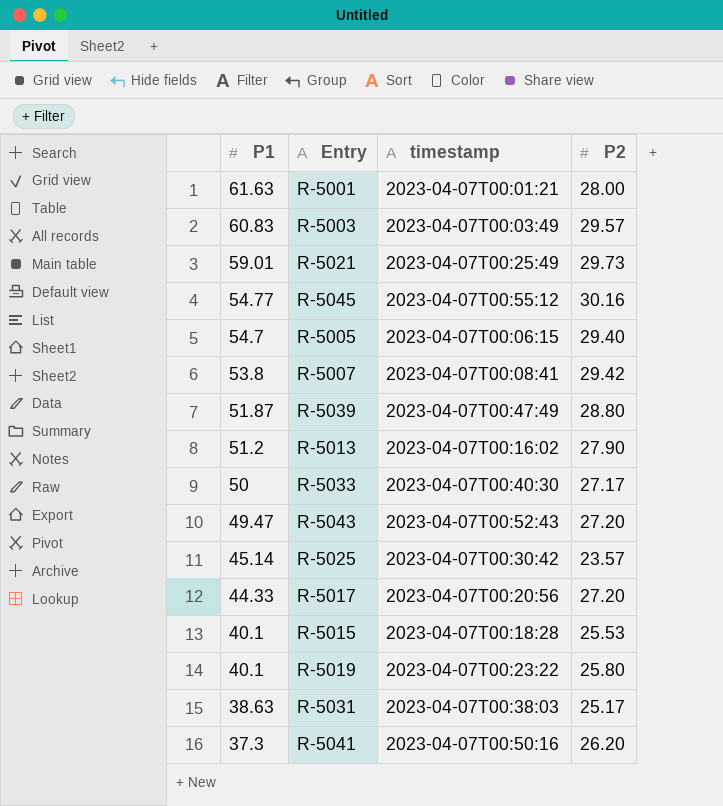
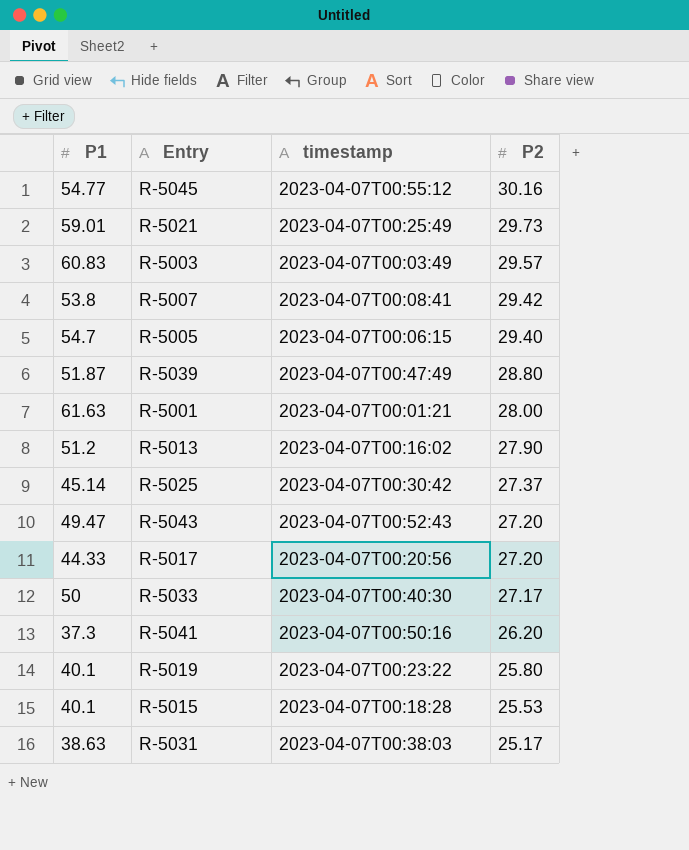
row order: P1 descending -> P2 descending
R-5025 | P2: 23.57 -> 27.37

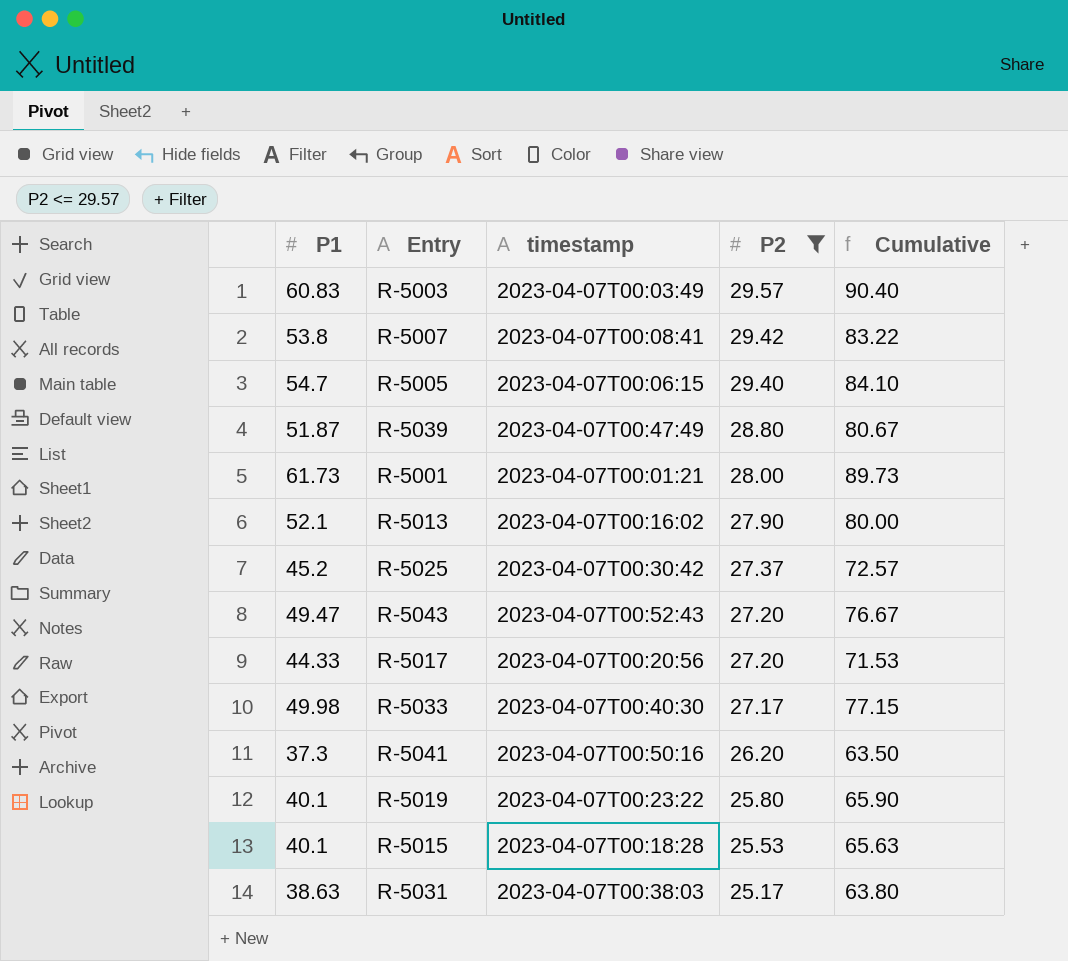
filter: none -> P2 <= 29.57
column Cumulative | formula: none -> [P1] + [P2]
R-5001 | P1: 61.63 -> 61.73
R-5013 | P1: 51.2 -> 52.1
R-5025 | P1: 45.14 -> 45.2
R-5033 | P1: 50 -> 49.98

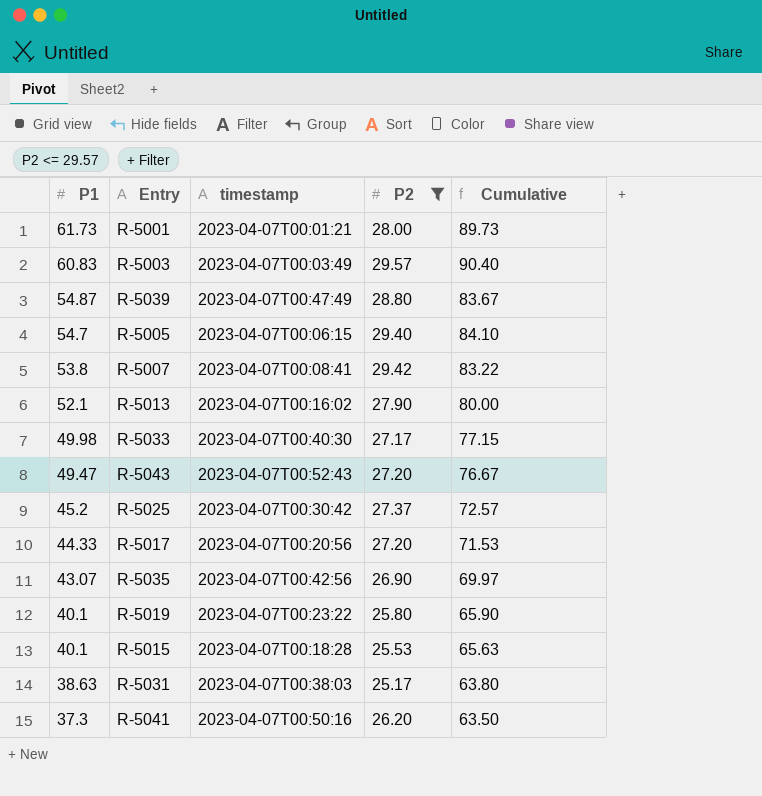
row order: P2 descending -> P1 descending
R-5039 | P1: 51.87 -> 54.87
R-5039 | Cumulative: 80.67 -> 83.67
row R-5035: none -> 43.07 | 2023-04-07T00:42:56 | 26.90 | 69.97

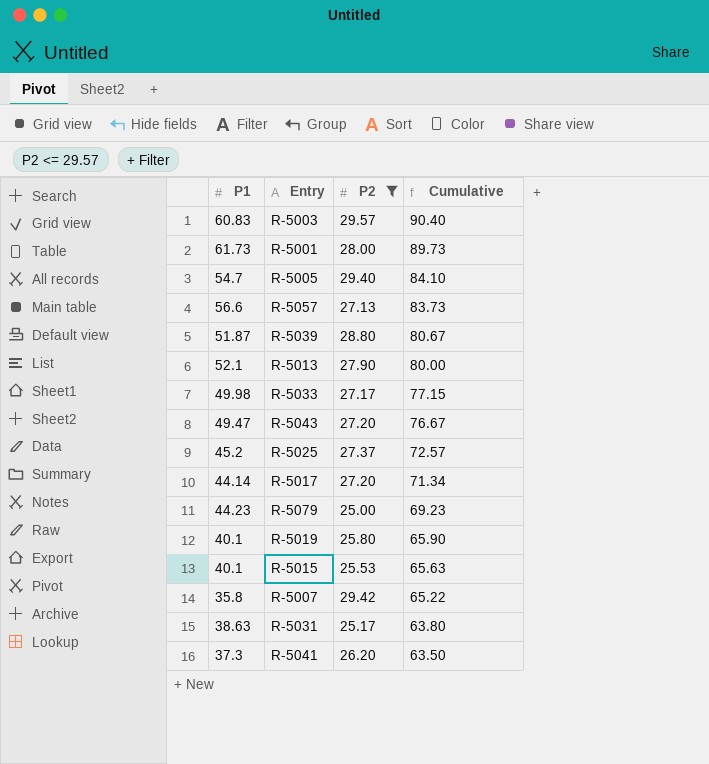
row order: P1 descending -> Cumulative descending
column timestamp | position: 3 -> none
row R-5035: 43.07 | 2023-04-07T00:42:56 | 26.90 | 69.97 -> none
row R-5057: none -> 56.6 | 27.13 | 83.73
R-5039 | P1: 54.87 -> 51.87
R-5039 | Cumulative: 83.67 -> 80.67
R-5017 | P1: 44.33 -> 44.14
R-5017 | Cumulative: 71.53 -> 71.34
row R-5079: none -> 44.23 | 25.00 | 69.23
R-5007 | P1: 53.8 -> 35.8
R-5007 | Cumulative: 83.22 -> 65.22

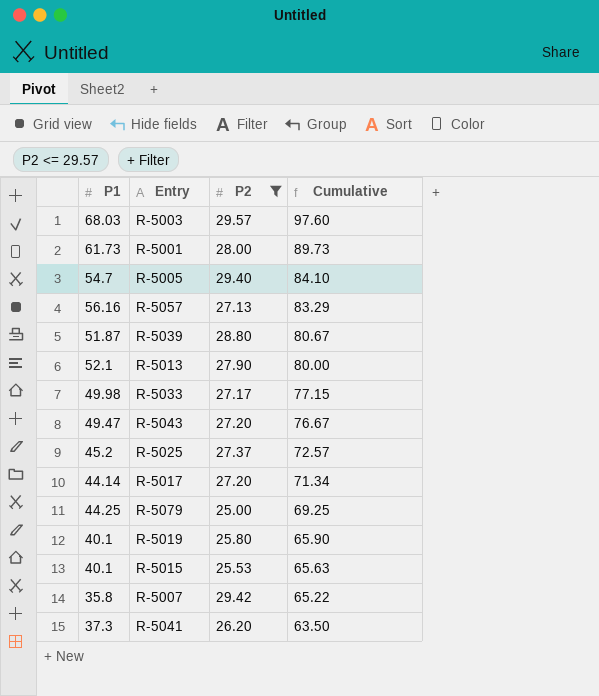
row R-5031: 38.63 | 25.17 | 63.80 -> none
R-5003 | P1: 60.83 -> 68.03
R-5003 | Cumulative: 90.40 -> 97.60
R-5057 | P1: 56.6 -> 56.16
R-5057 | Cumulative: 83.73 -> 83.29
R-5079 | P1: 44.23 -> 44.25
R-5079 | Cumulative: 69.23 -> 69.25

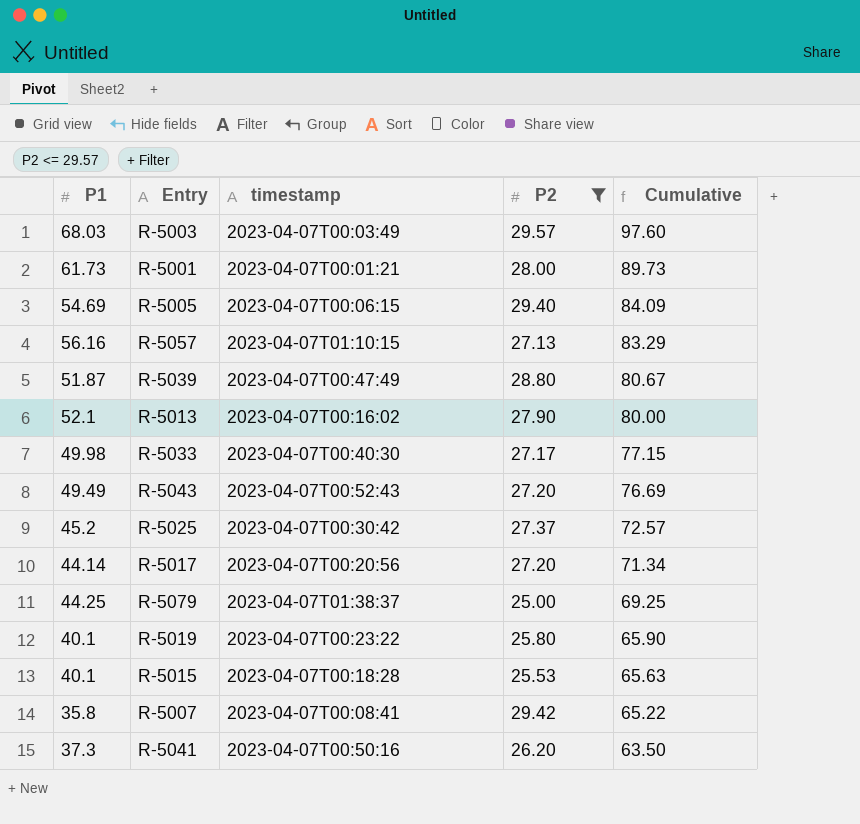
column timestamp | position: none -> 3
R-5005 | P1: 54.7 -> 54.69
R-5005 | Cumulative: 84.10 -> 84.09
R-5043 | P1: 49.47 -> 49.49
R-5043 | Cumulative: 76.67 -> 76.69

